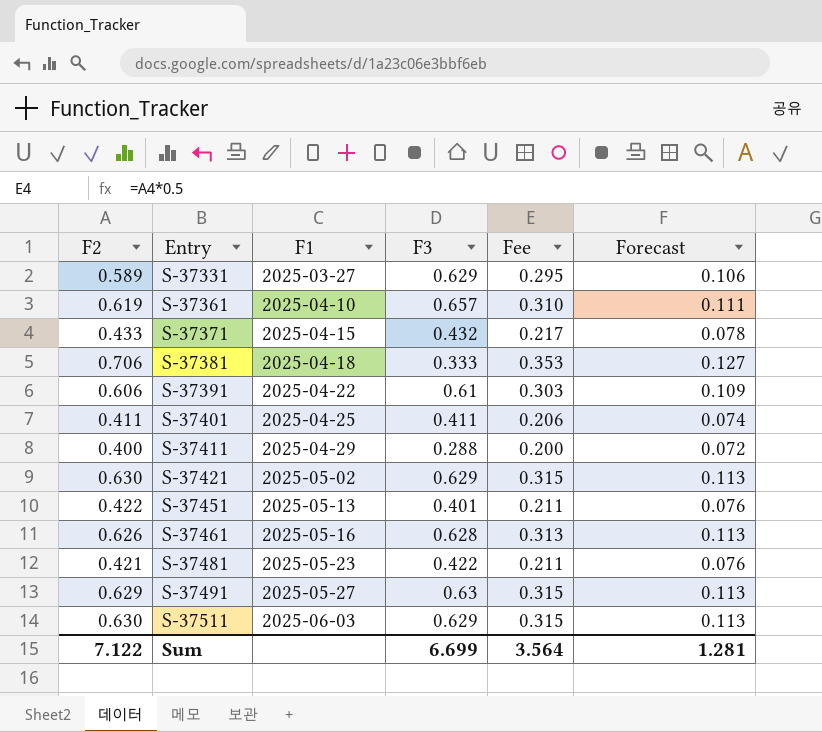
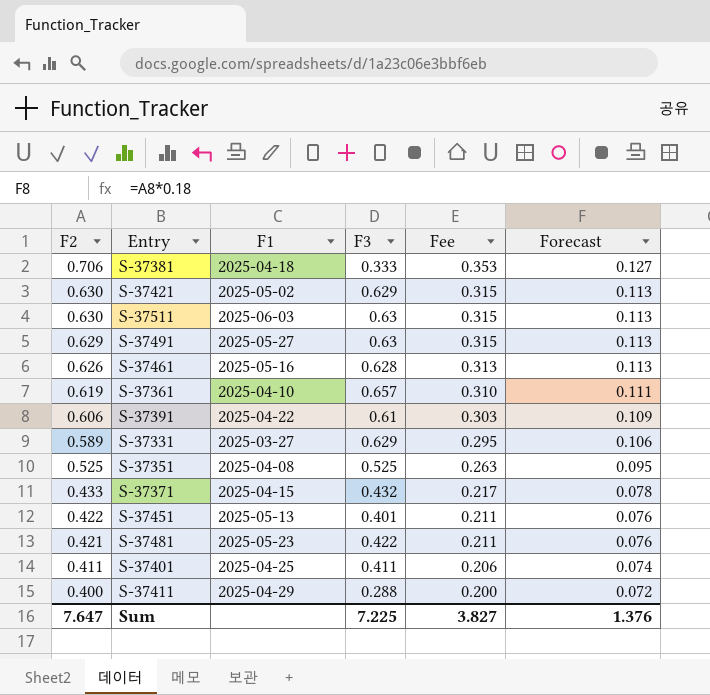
row order: Entry ascending -> F2 descending
S-37511 | F3: 0.629 -> 0.63
row S-37351: none -> 0.525 | 2025-04-08 | 0.525 | 0.263 | 0.095
Sum | F2: 7.122 -> 7.647
Sum | F3: 6.699 -> 7.225
Sum | Fee: 3.564 -> 3.827
Sum | Forecast: 1.281 -> 1.376

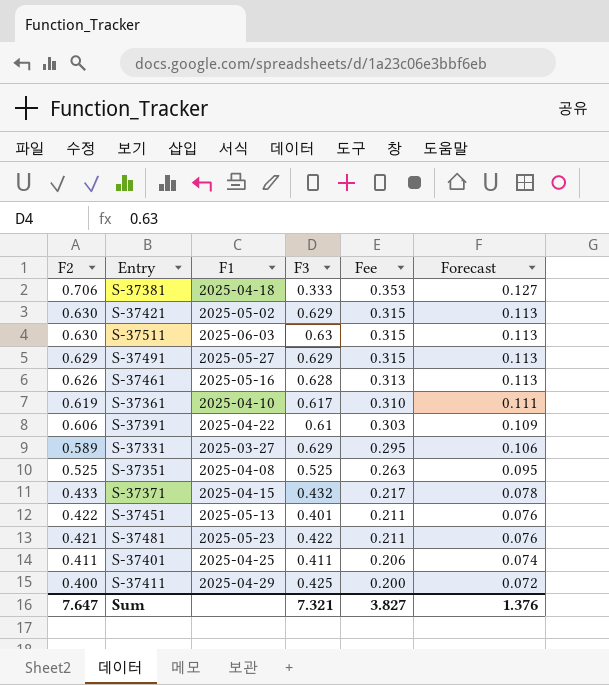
S-37491 | F3: 0.63 -> 0.629
S-37361 | F3: 0.657 -> 0.617
S-37411 | F3: 0.288 -> 0.425
Sum | F3: 7.225 -> 7.321

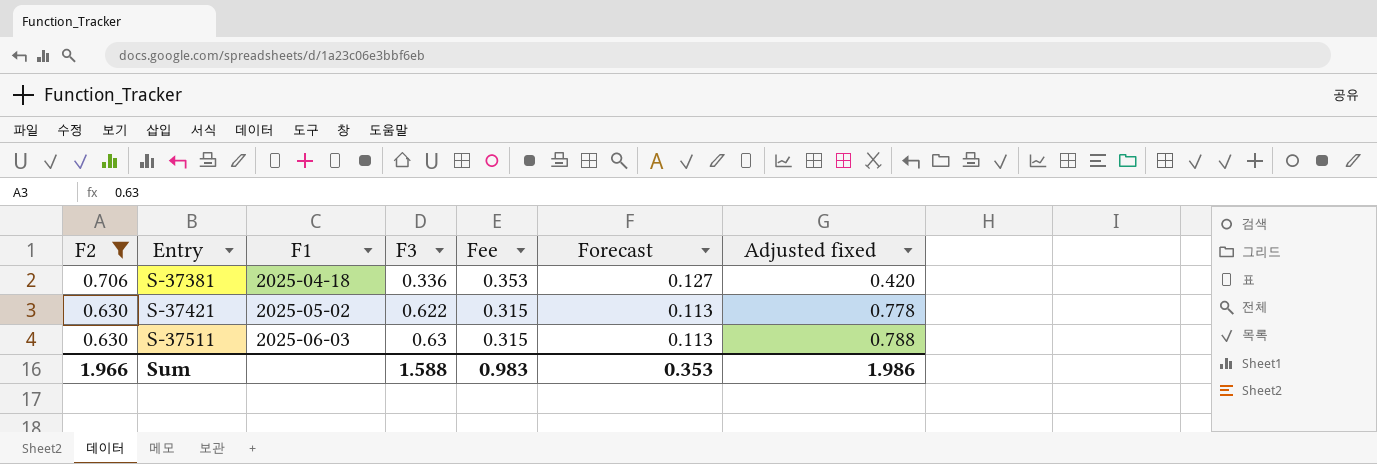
filter: none -> F2 >= 0.630
column Adjusted fixed | formula: none -> [F3] * 1.25
S-37381 | F3: 0.333 -> 0.336
S-37421 | F3: 0.629 -> 0.622
Sum | F2: 7.647 -> 1.966
Sum | F3: 7.321 -> 1.588
Sum | Fee: 3.827 -> 0.983
Sum | Forecast: 1.376 -> 0.353

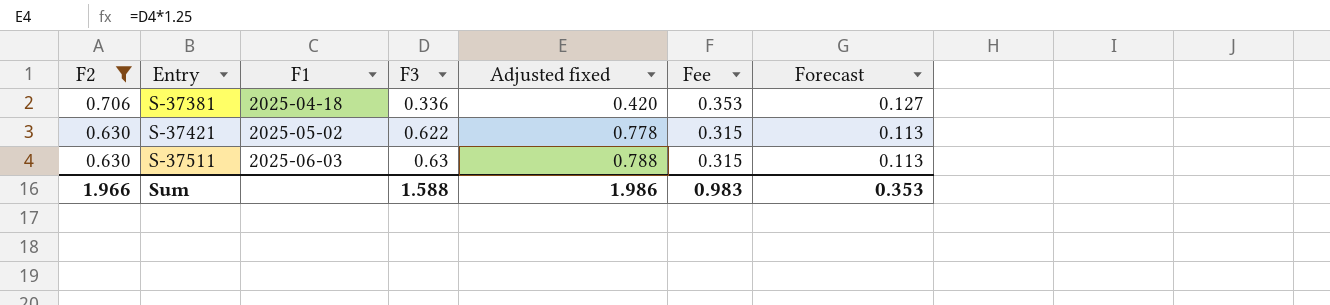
column Adjusted fixed | position: 7 -> 5

